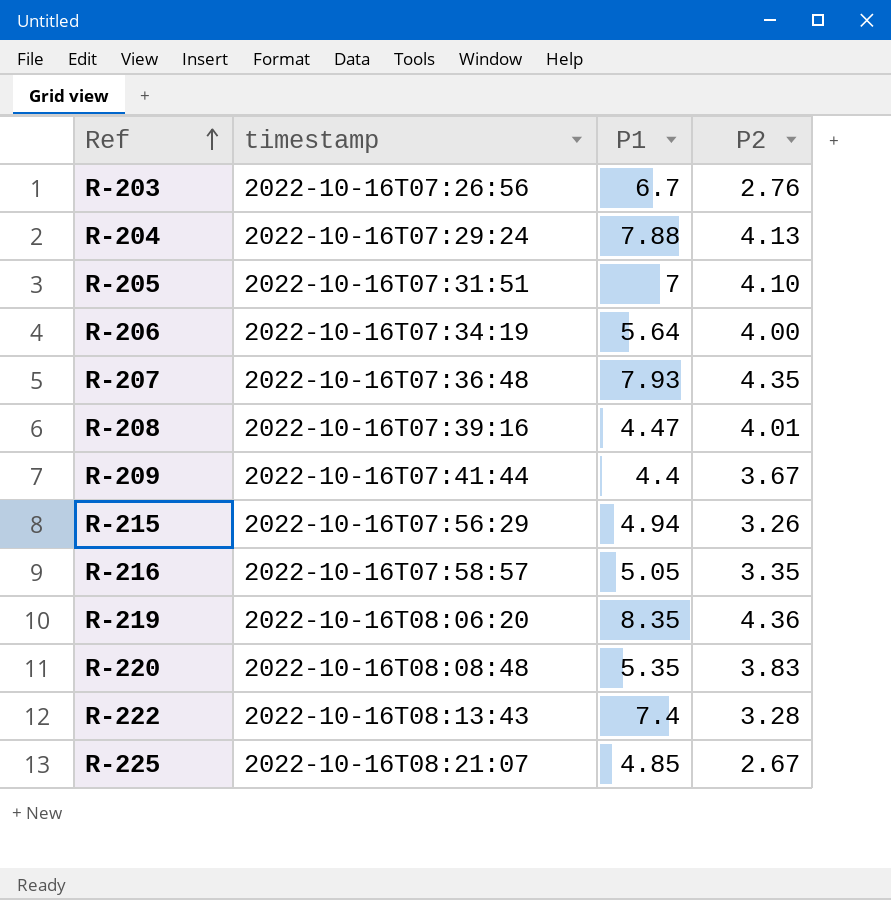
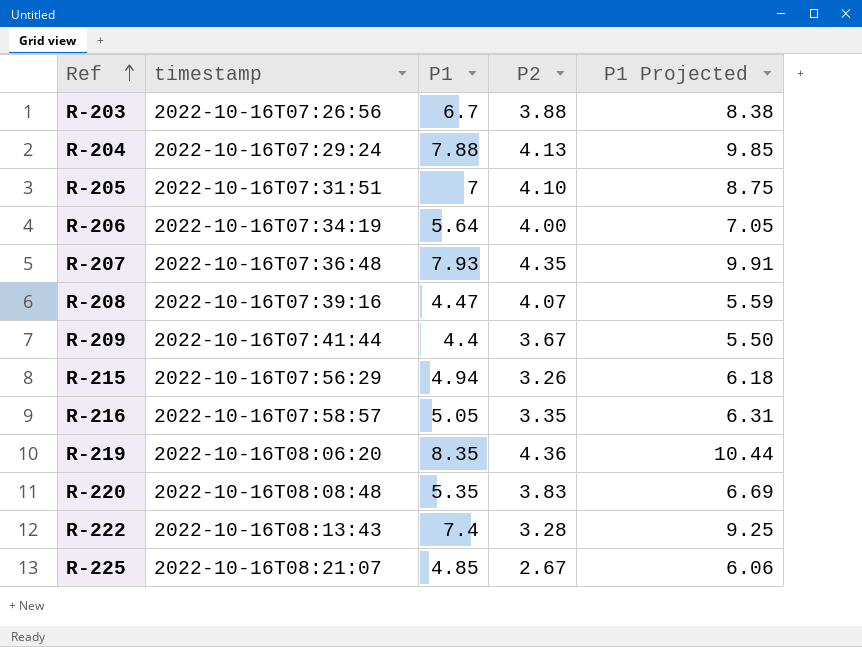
column P1 Projected | formula: none -> [P1] * 1.25
R-203 | P2: 2.76 -> 3.88
R-208 | P2: 4.01 -> 4.07

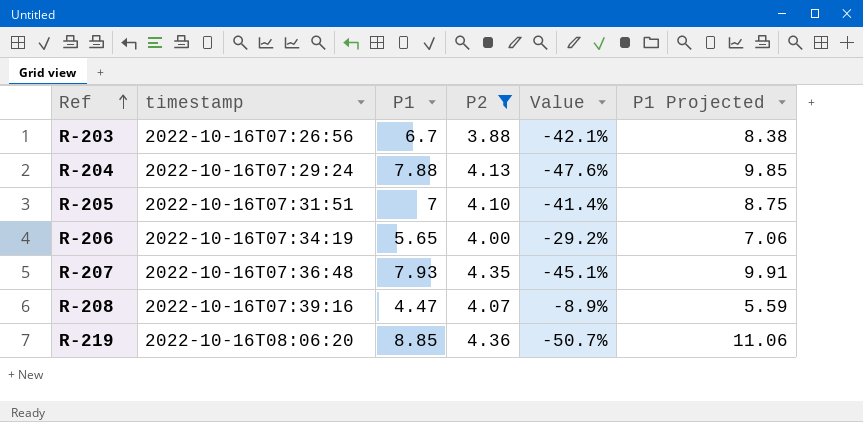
filter: none -> P2 >= 3.88
column Value | formula: none -> ([P2] - [P1]) / [P1]
R-206 | P1: 5.64 -> 5.65
R-206 | P1 Projected: 7.05 -> 7.06
R-219 | P1: 8.35 -> 8.85
R-219 | P1 Projected: 10.44 -> 11.06

